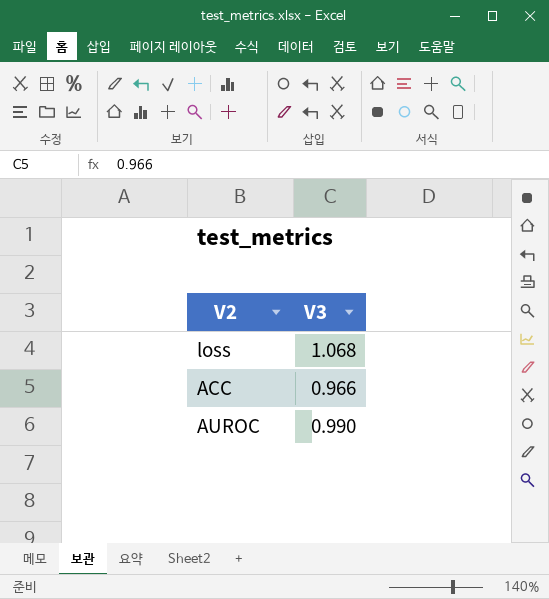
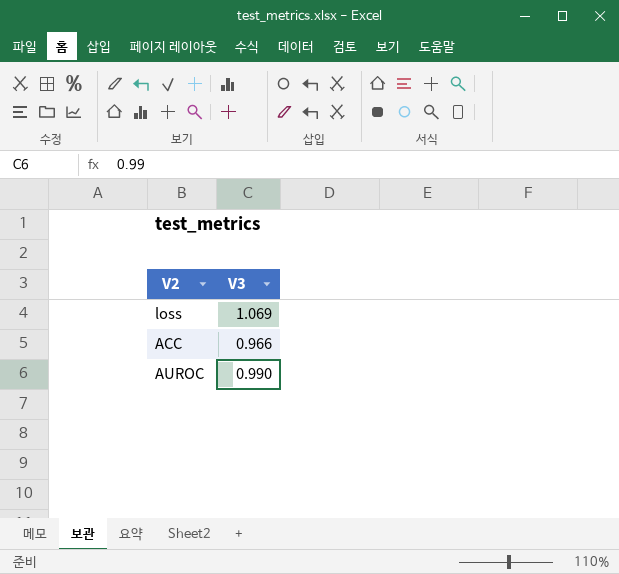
loss | V3: 1.068 -> 1.069

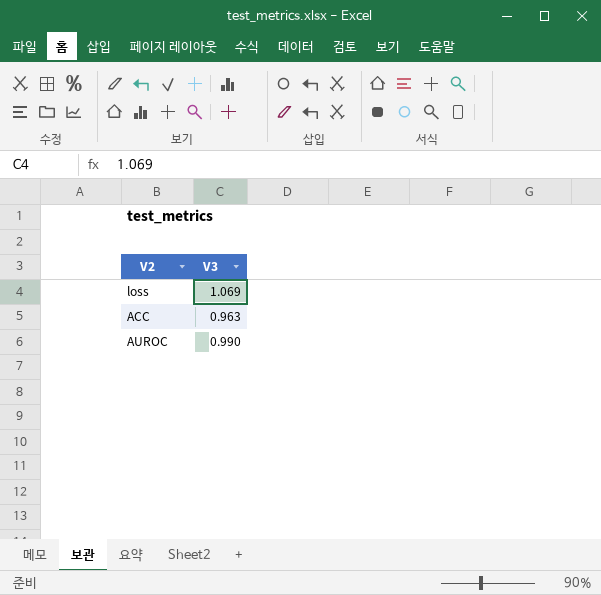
ACC | V3: 0.966 -> 0.963

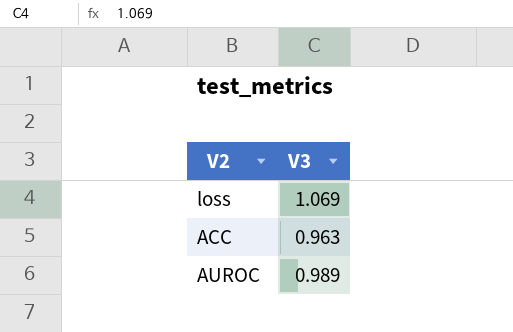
AUROC | V3: 0.990 -> 0.989

